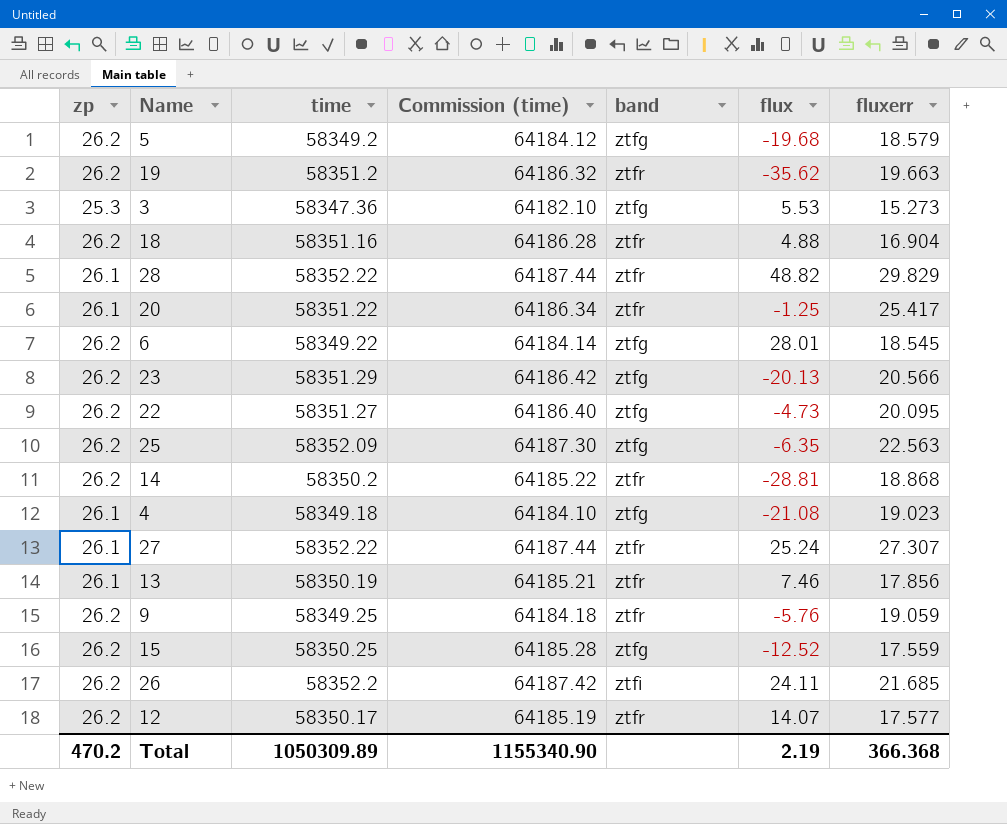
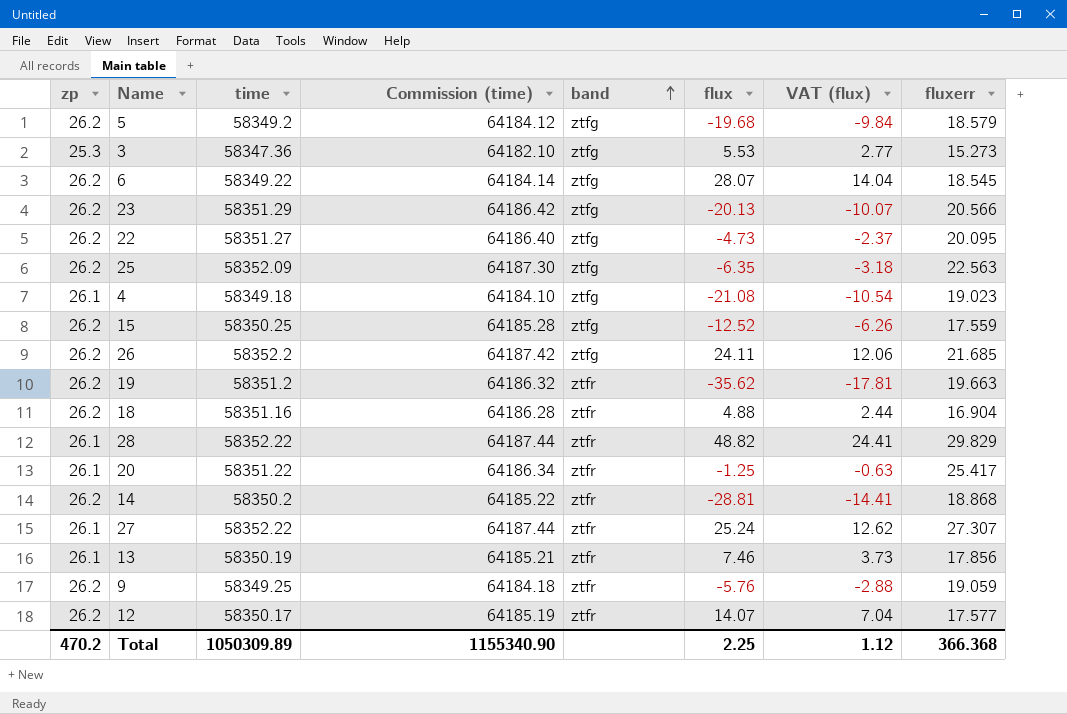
row order: none -> band ascending
column VAT (flux) | formula: none -> [flux] * 0.5
6 | flux: 28.01 -> 28.07
26 | band: ztfi -> ztfg
Total | flux: 2.19 -> 2.25

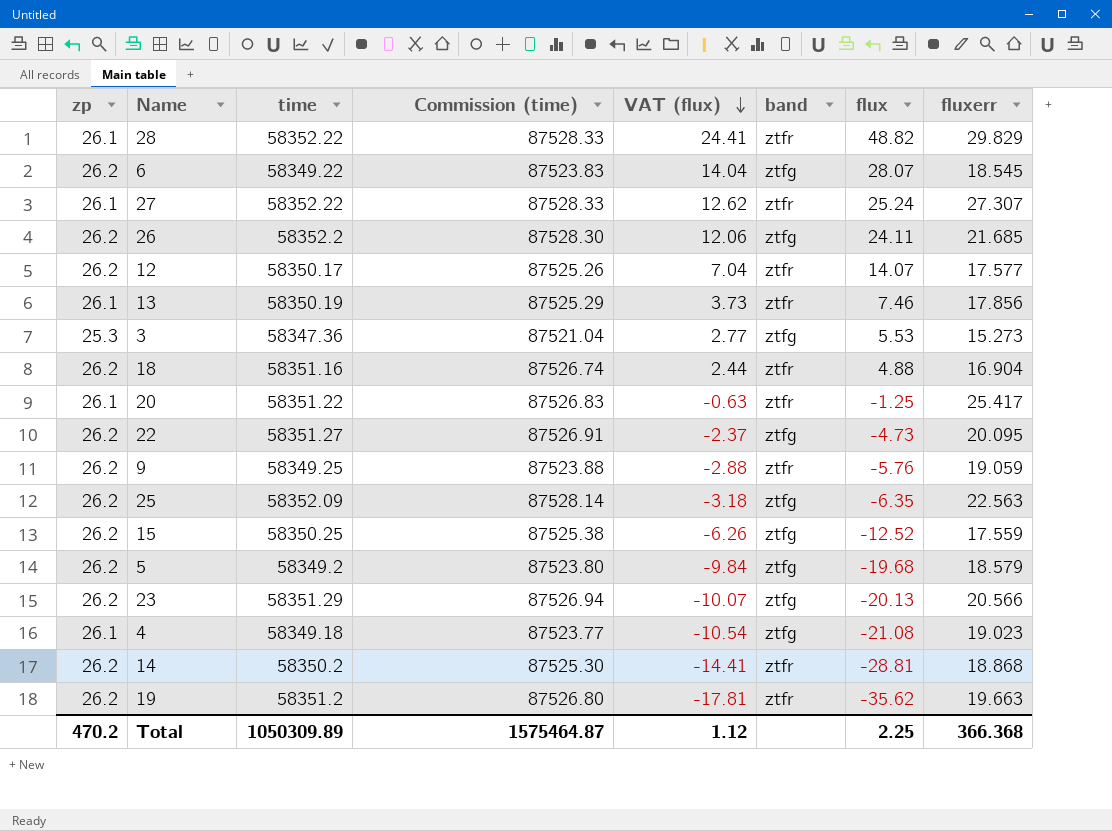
row order: band ascending -> VAT (flux) descending
column Commission (time) | formula: [time] * 1.1 -> [time] * 1.5
column VAT (flux) | position: 7 -> 5
Total | Commission (time): 1155340.90 -> 1575464.87

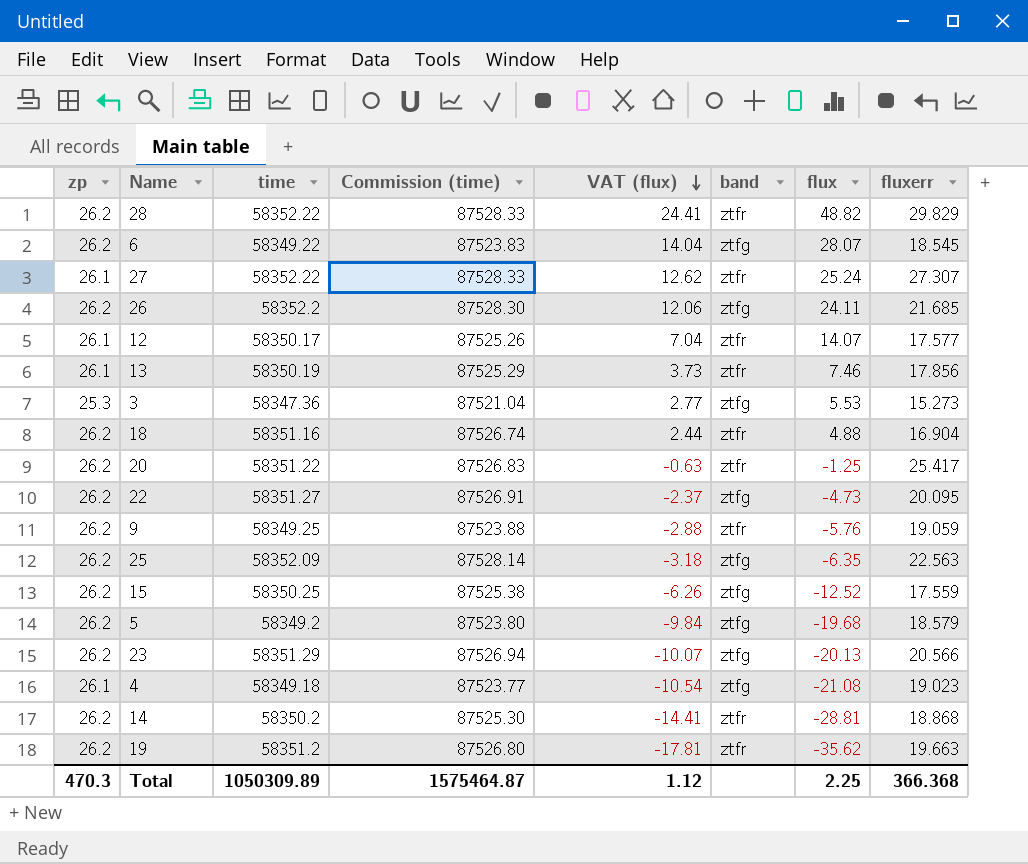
28 | zp: 26.1 -> 26.2
12 | zp: 26.2 -> 26.1
20 | zp: 26.1 -> 26.2
Total | zp: 470.2 -> 470.3

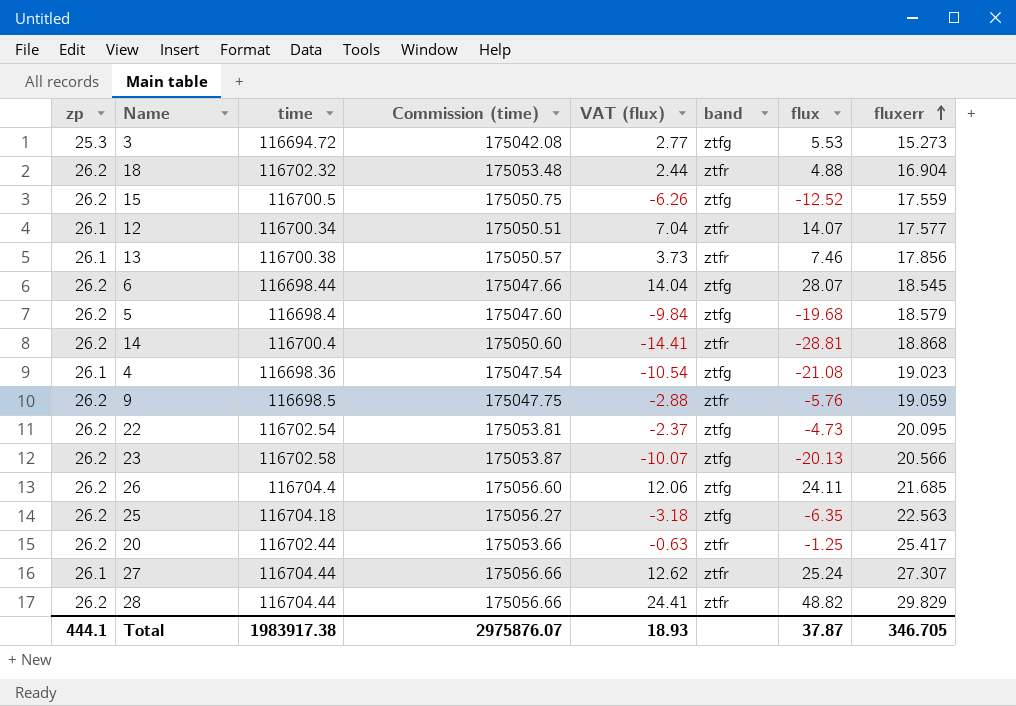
row order: VAT (flux) descending -> fluxerr ascending
row 19: 26.2 | 58351.2 | 87526.80 | -17.81 | ztfr | -35.62 | 19.663 -> none
3 | time: 58347.36 -> 116694.72
3 | Commission (time): 87521.04 -> 175042.08
18 | time: 58351.16 -> 116702.32
18 | Commission (time): 87526.74 -> 175053.48
15 | time: 58350.25 -> 116700.5
15 | Commission (time): 87525.38 -> 175050.75
12 | time: 58350.17 -> 116700.34
12 | Commission (time): 87525.26 -> 175050.51
13 | time: 58350.19 -> 116700.38
13 | Commission (time): 87525.29 -> 175050.57
6 | time: 58349.22 -> 116698.44
6 | Commission (time): 87523.83 -> 175047.66
5 | time: 58349.2 -> 116698.4
5 | Commission (time): 87523.80 -> 175047.60
14 | time: 58350.2 -> 116700.4
14 | Commission (time): 87525.30 -> 175050.60
4 | time: 58349.18 -> 116698.36
4 | Commission (time): 87523.77 -> 175047.54
9 | time: 58349.25 -> 116698.5
9 | Commission (time): 87523.88 -> 175047.75
22 | time: 58351.27 -> 116702.54
22 | Commission (time): 87526.91 -> 175053.81
23 | time: 58351.29 -> 116702.58
23 | Commission (time): 87526.94 -> 175053.87
26 | time: 58352.2 -> 116704.4
26 | Commission (time): 87528.30 -> 175056.60
25 | time: 58352.09 -> 116704.18
25 | Commission (time): 87528.14 -> 175056.27
20 | time: 58351.22 -> 116702.44
20 | Commission (time): 87526.83 -> 175053.66
27 | time: 58352.22 -> 116704.44
27 | Commission (time): 87528.33 -> 175056.66
28 | time: 58352.22 -> 116704.44
28 | Commission (time): 87528.33 -> 175056.66
Total | zp: 470.3 -> 444.1
Total | time: 1050309.89 -> 1983917.38
Total | Commission (time): 1575464.87 -> 2975876.07
Total | VAT (flux): 1.12 -> 18.93
Total | flux: 2.25 -> 37.87
Total | fluxerr: 366.368 -> 346.705

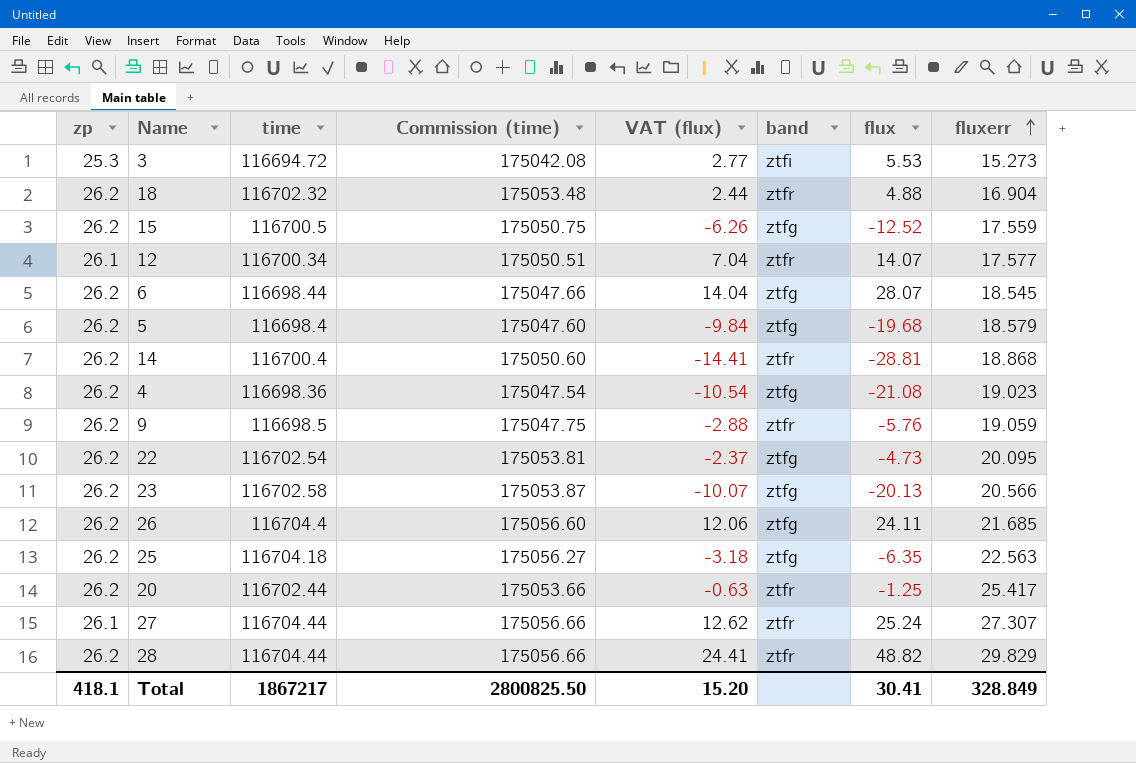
row 13: 26.1 | 116700.38 | 175050.57 | 3.73 | ztfr | 7.46 | 17.856 -> none
3 | band: ztfg -> ztfi
4 | zp: 26.1 -> 26.2
Total | zp: 444.1 -> 418.1
Total | time: 1983917.38 -> 1867217
Total | Commission (time): 2975876.07 -> 2800825.50
Total | VAT (flux): 18.93 -> 15.20
Total | flux: 37.87 -> 30.41
Total | fluxerr: 346.705 -> 328.849

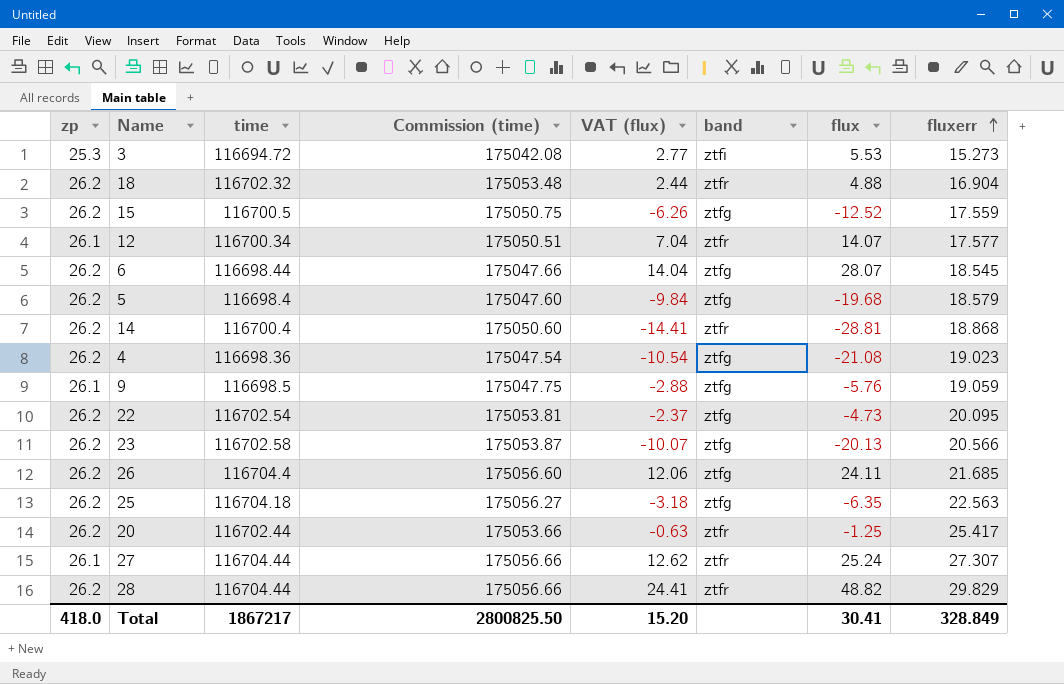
9 | zp: 26.2 -> 26.1
9 | band: ztfr -> ztfg
Total | zp: 418.1 -> 418.0

